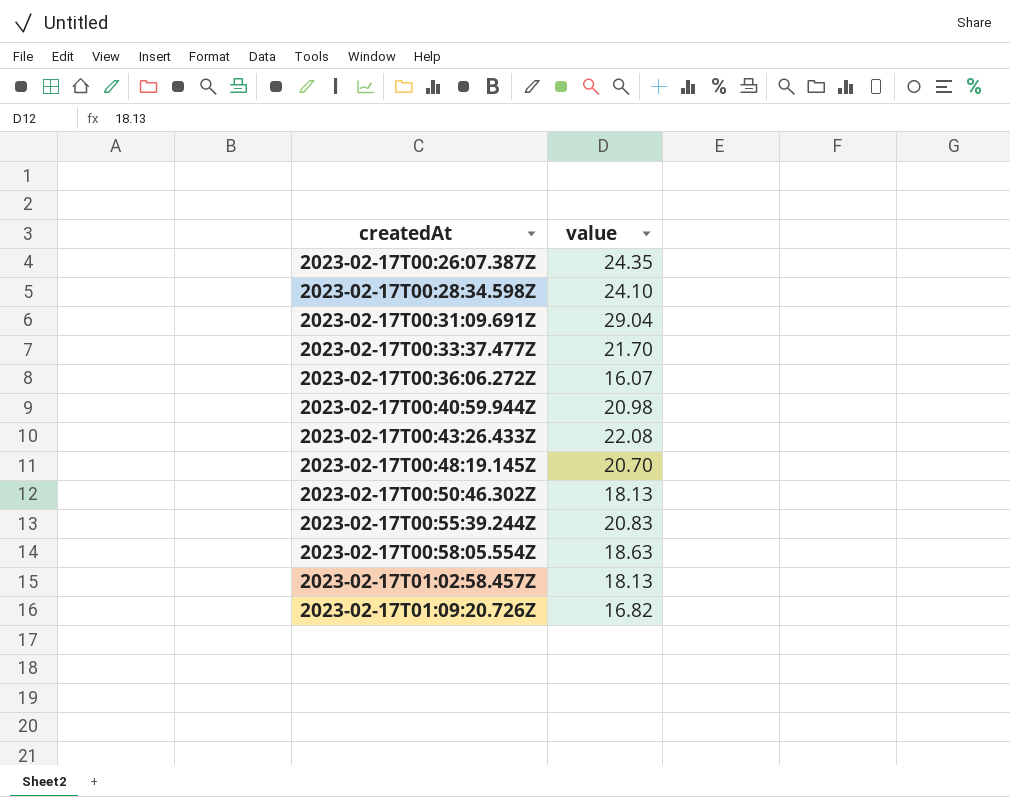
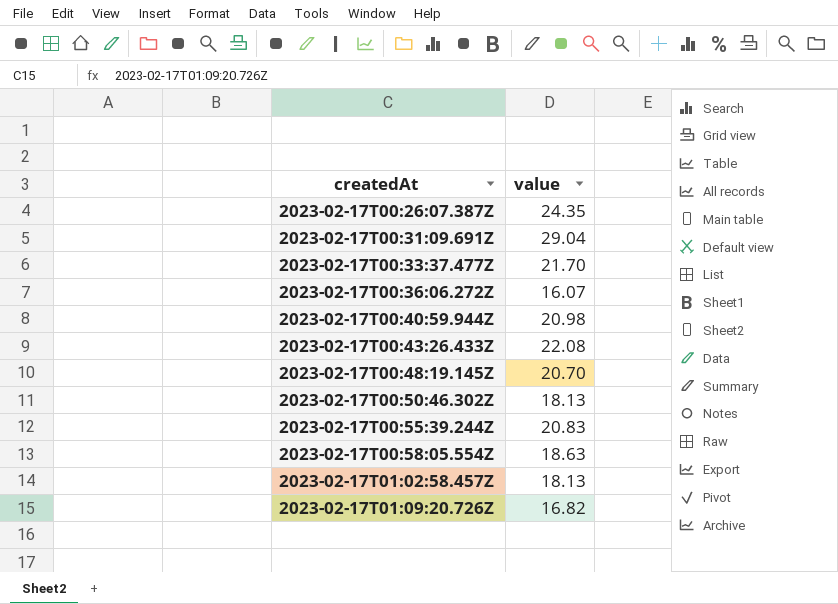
row 2023-02-17T00:28:34.598Z: 24.10 -> none

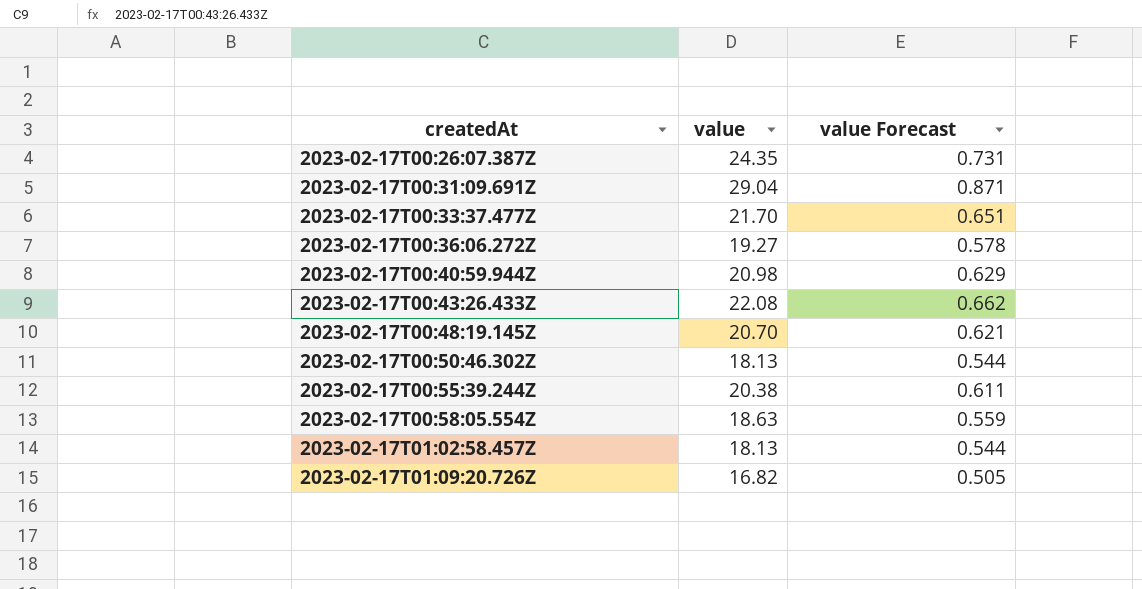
column value Forecast | formula: none -> [value] * 0.03
2023-02-17T00:36:06.272Z | value: 16.07 -> 19.27
2023-02-17T00:55:39.244Z | value: 20.83 -> 20.38

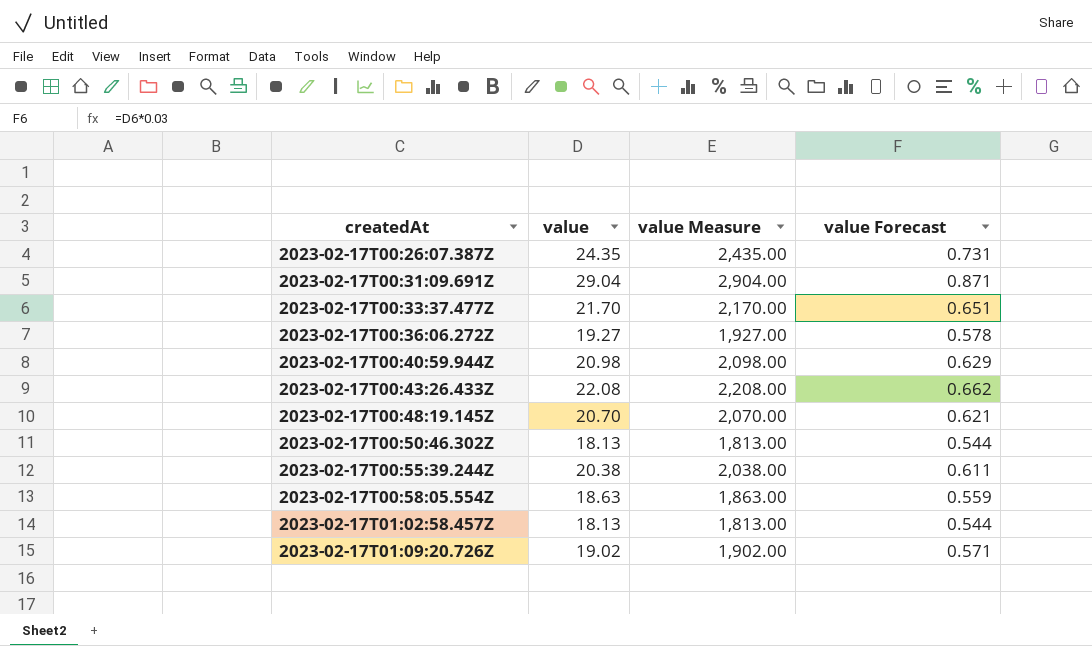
column value Measure | formula: none -> [value] * 100
2023-02-17T01:09:20.726Z | value: 16.82 -> 19.02
2023-02-17T01:09:20.726Z | value Forecast: 0.505 -> 0.571

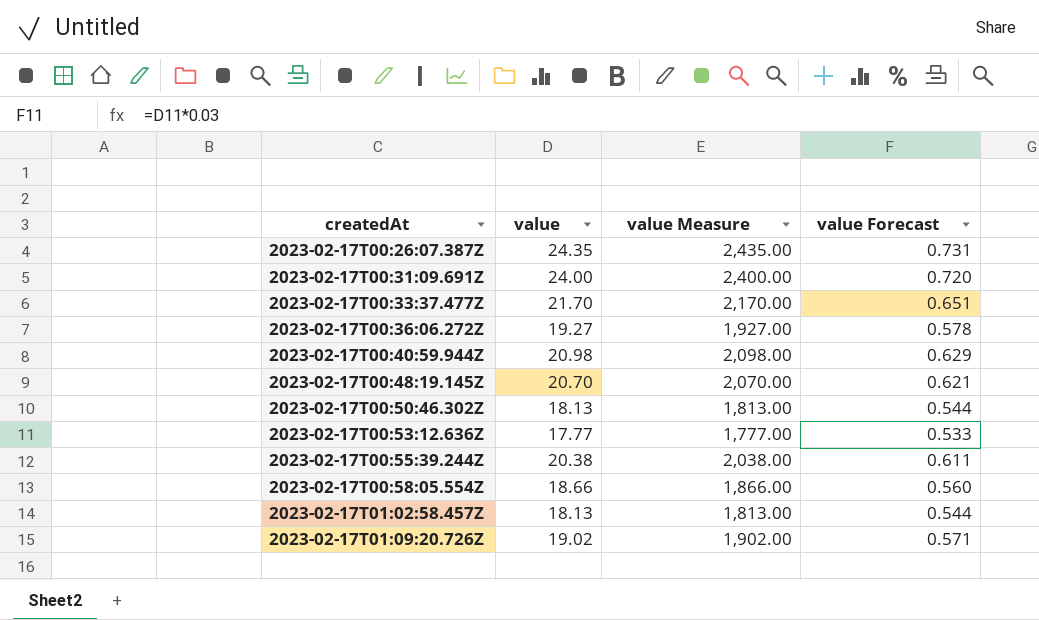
row 2023-02-17T00:43:26.433Z: 22.08 | 2,208.00 | 0.662 -> none
2023-02-17T00:31:09.691Z | value: 29.04 -> 24.00
2023-02-17T00:31:09.691Z | value Measure: 2,904.00 -> 2,400.00
2023-02-17T00:31:09.691Z | value Forecast: 0.871 -> 0.720
row 2023-02-17T00:53:12.636Z: none -> 17.77 | 1,777.00 | 0.533
2023-02-17T00:58:05.554Z | value: 18.63 -> 18.66
2023-02-17T00:58:05.554Z | value Measure: 1,863.00 -> 1,866.00
2023-02-17T00:58:05.554Z | value Forecast: 0.559 -> 0.560

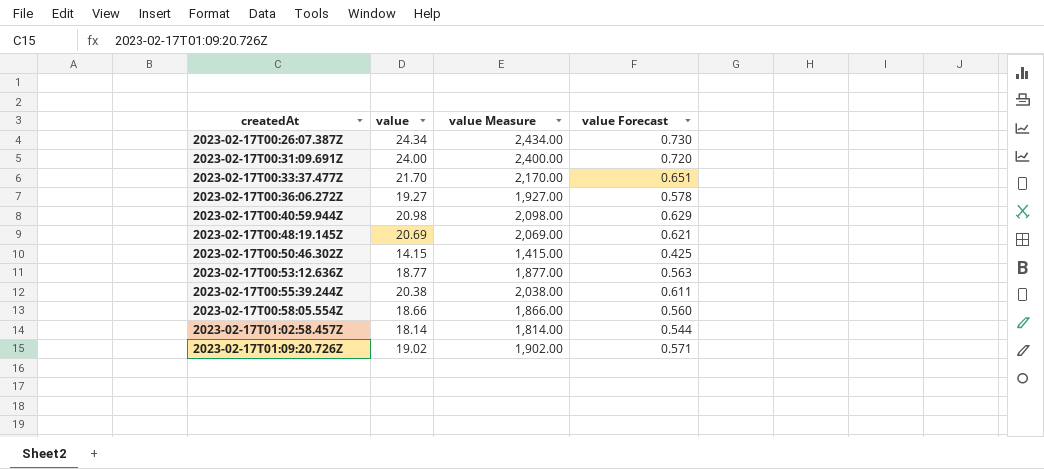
2023-02-17T00:26:07.387Z | value: 24.35 -> 24.34
2023-02-17T00:26:07.387Z | value Measure: 2,435.00 -> 2,434.00
2023-02-17T00:26:07.387Z | value Forecast: 0.731 -> 0.730
2023-02-17T00:48:19.145Z | value: 20.70 -> 20.69
2023-02-17T00:48:19.145Z | value Measure: 2,070.00 -> 2,069.00
2023-02-17T00:50:46.302Z | value: 18.13 -> 14.15
2023-02-17T00:50:46.302Z | value Measure: 1,813.00 -> 1,415.00
2023-02-17T00:50:46.302Z | value Forecast: 0.544 -> 0.425
2023-02-17T00:53:12.636Z | value: 17.77 -> 18.77
2023-02-17T00:53:12.636Z | value Measure: 1,777.00 -> 1,877.00
2023-02-17T00:53:12.636Z | value Forecast: 0.533 -> 0.563
2023-02-17T01:02:58.457Z | value: 18.13 -> 18.14
2023-02-17T01:02:58.457Z | value Measure: 1,813.00 -> 1,814.00

